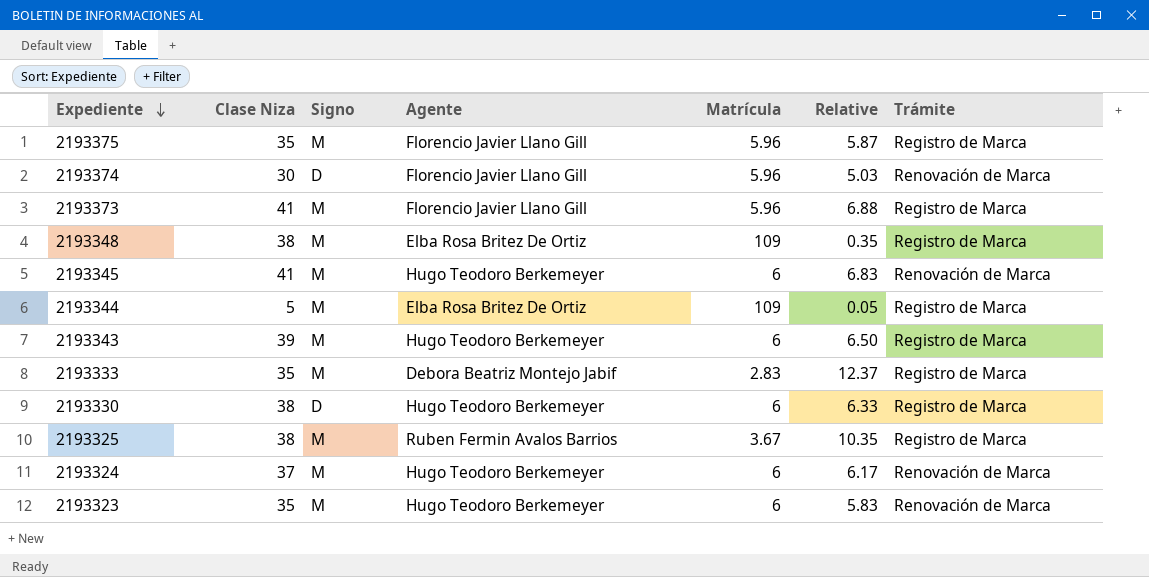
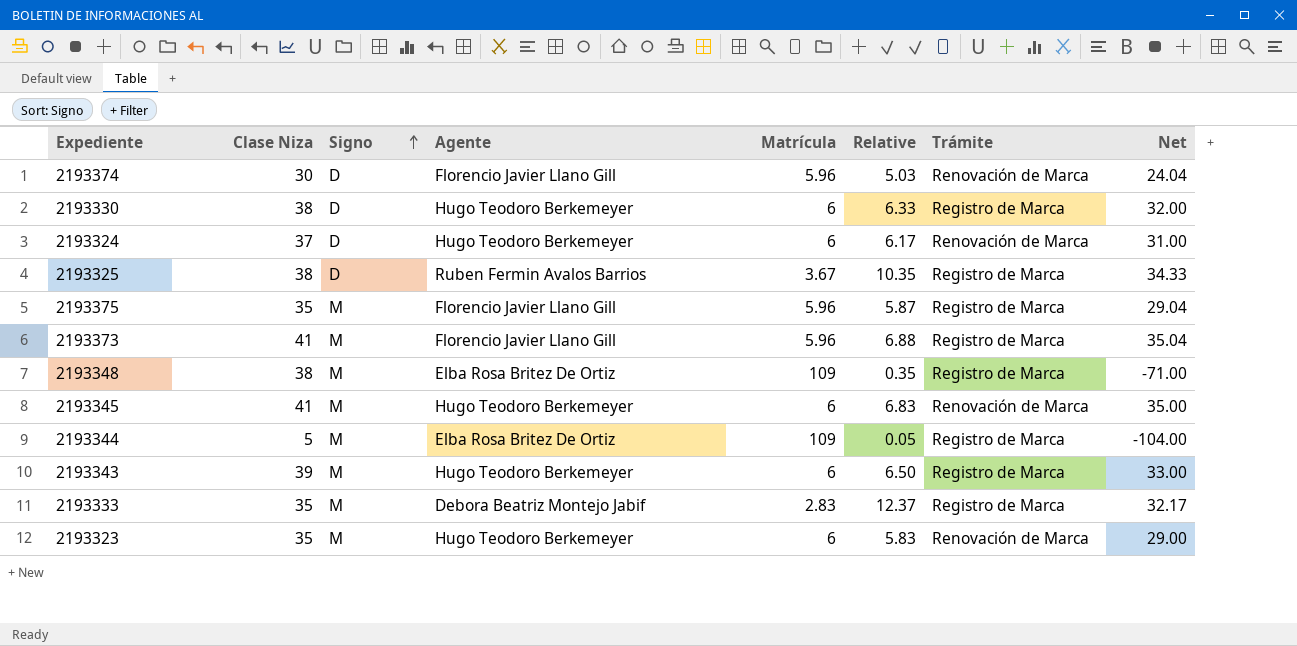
row order: Expediente descending -> Signo ascending
column Net | formula: none -> [Clase Niza] - [Matrícula]
2193324 | Signo: M -> D
2193325 | Signo: M -> D

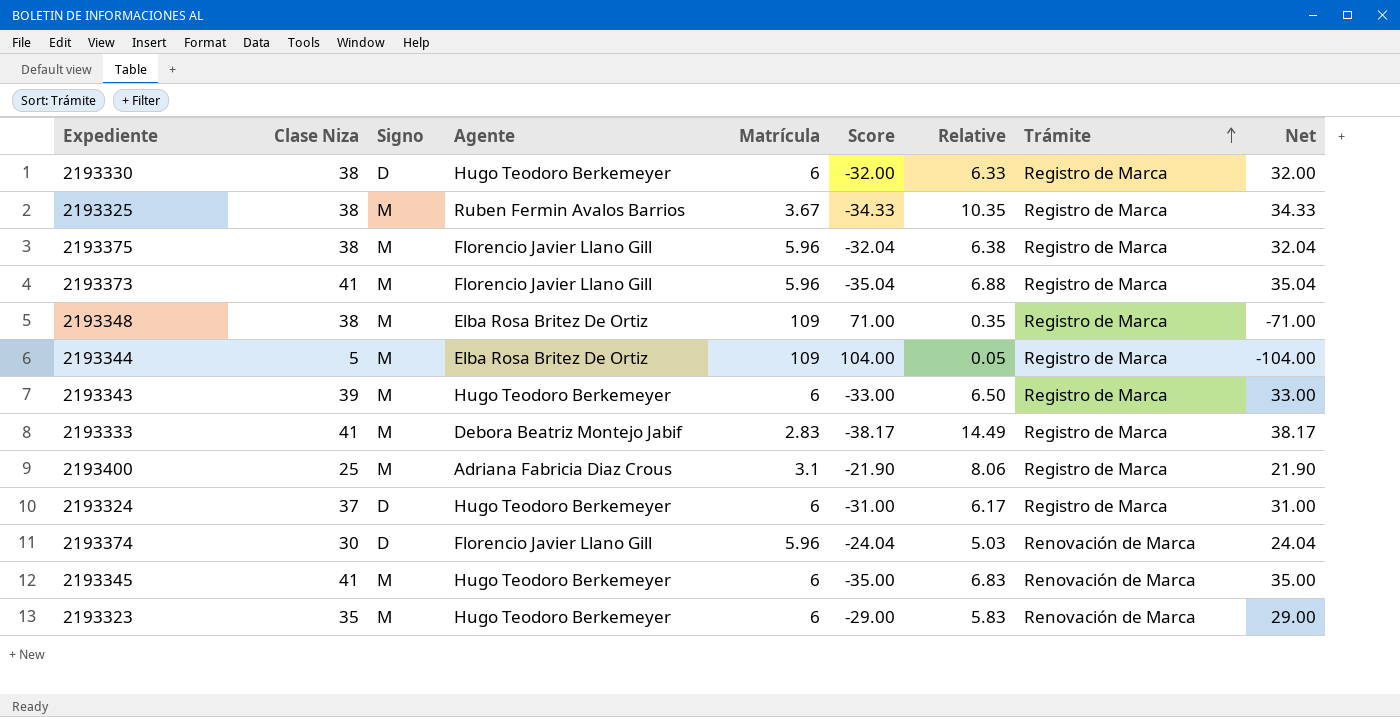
row order: Signo ascending -> Trámite ascending
column Score | formula: none -> [Matrícula] - [Clase Niza]
2193325 | Signo: D -> M
2193375 | Clase Niza: 35 -> 38
2193375 | Relative: 5.87 -> 6.38
2193375 | Net: 29.04 -> 32.04
2193333 | Clase Niza: 35 -> 41
2193333 | Relative: 12.37 -> 14.49
2193333 | Net: 32.17 -> 38.17
row 2193400: none -> 25 | M | Adriana Fabricia Diaz Crous | 3.1 | -21.90 | 8.06 | Registro de Marca | 21.90
2193324 | Trámite: Renovación de Marca -> Registro de Marca

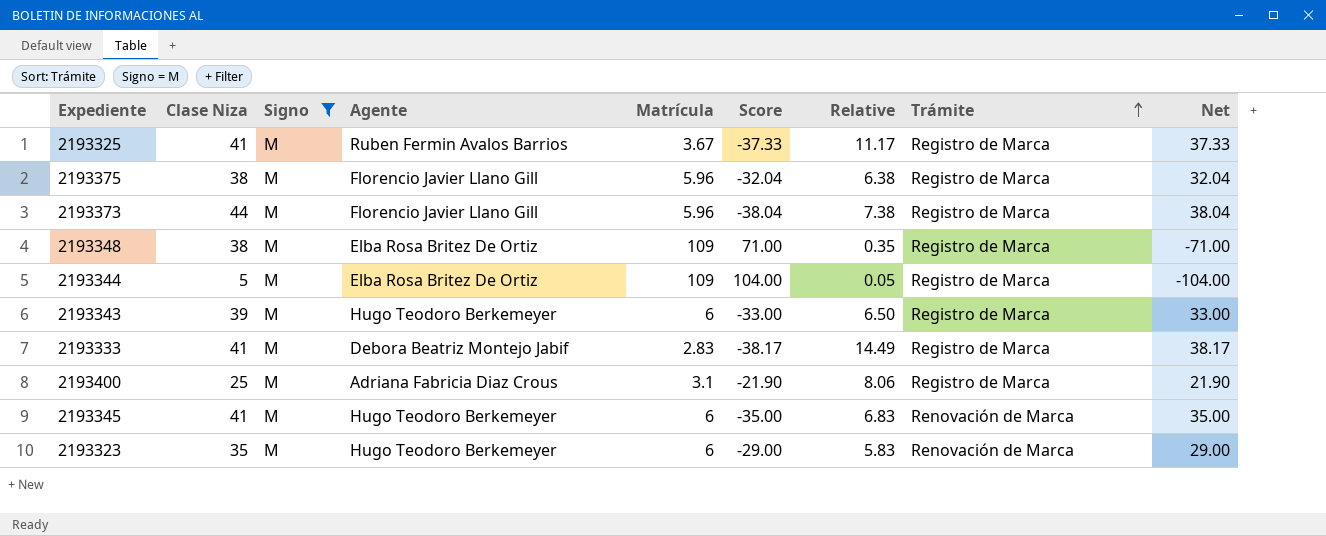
filter: none -> Signo = M
2193325 | Clase Niza: 38 -> 41
2193325 | Score: -34.33 -> -37.33
2193325 | Relative: 10.35 -> 11.17
2193325 | Net: 34.33 -> 37.33
2193373 | Clase Niza: 41 -> 44
2193373 | Score: -35.04 -> -38.04
2193373 | Relative: 6.88 -> 7.38
2193373 | Net: 35.04 -> 38.04

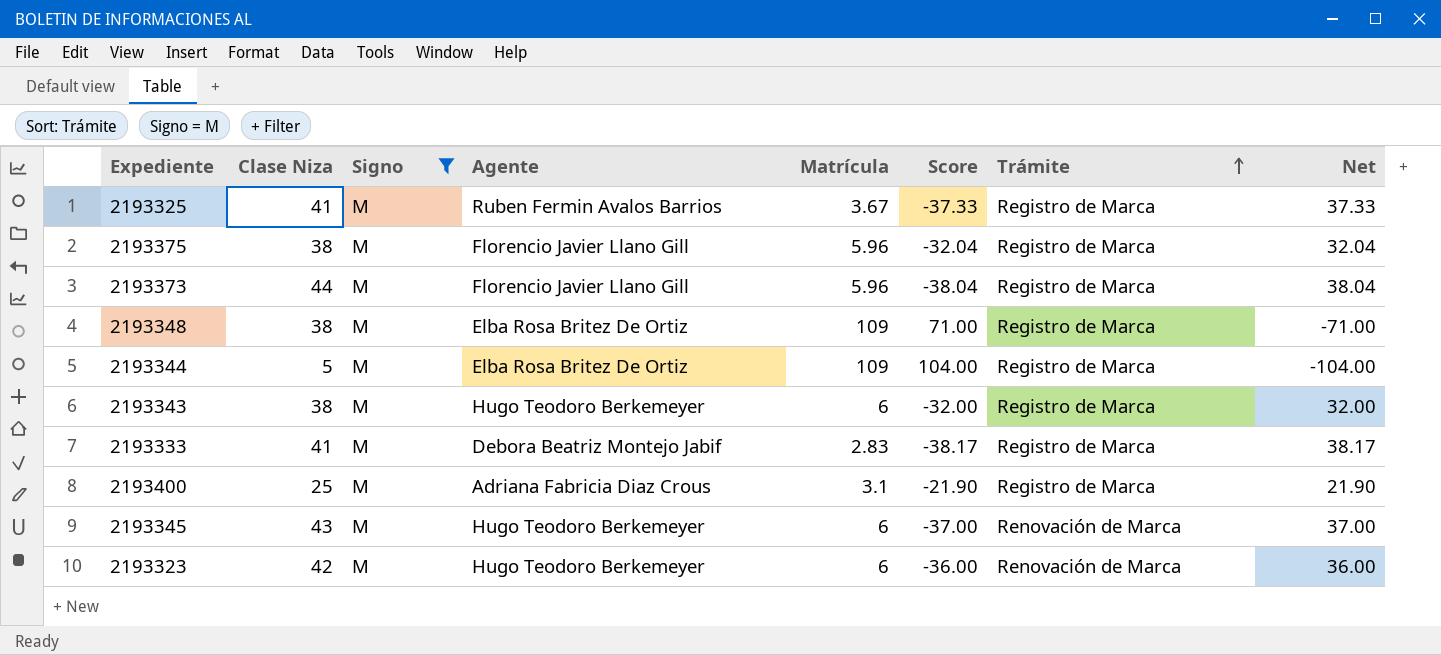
column Relative | formula: [Clase Niza] / [Matrícula] -> none
2193343 | Clase Niza: 39 -> 38
2193343 | Score: -33.00 -> -32.00
2193343 | Net: 33.00 -> 32.00
2193345 | Clase Niza: 41 -> 43
2193345 | Score: -35.00 -> -37.00
2193345 | Net: 35.00 -> 37.00
2193323 | Clase Niza: 35 -> 42
2193323 | Score: -29.00 -> -36.00
2193323 | Net: 29.00 -> 36.00

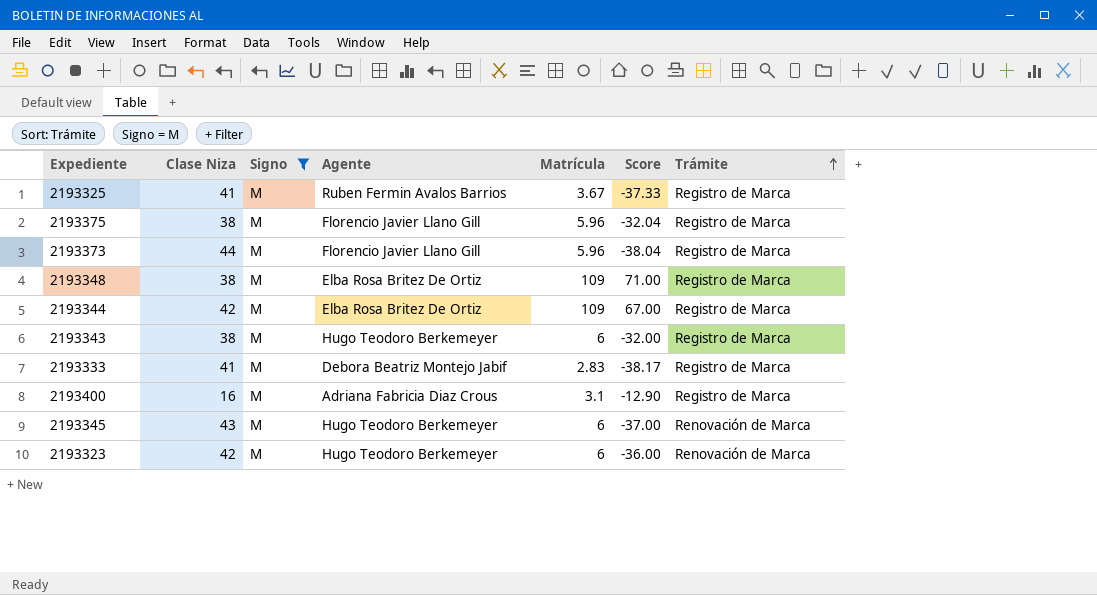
column Net | formula: [Clase Niza] - [Matrícula] -> none
2193344 | Clase Niza: 5 -> 42
2193344 | Score: 104.00 -> 67.00
2193400 | Clase Niza: 25 -> 16
2193400 | Score: -21.90 -> -12.90

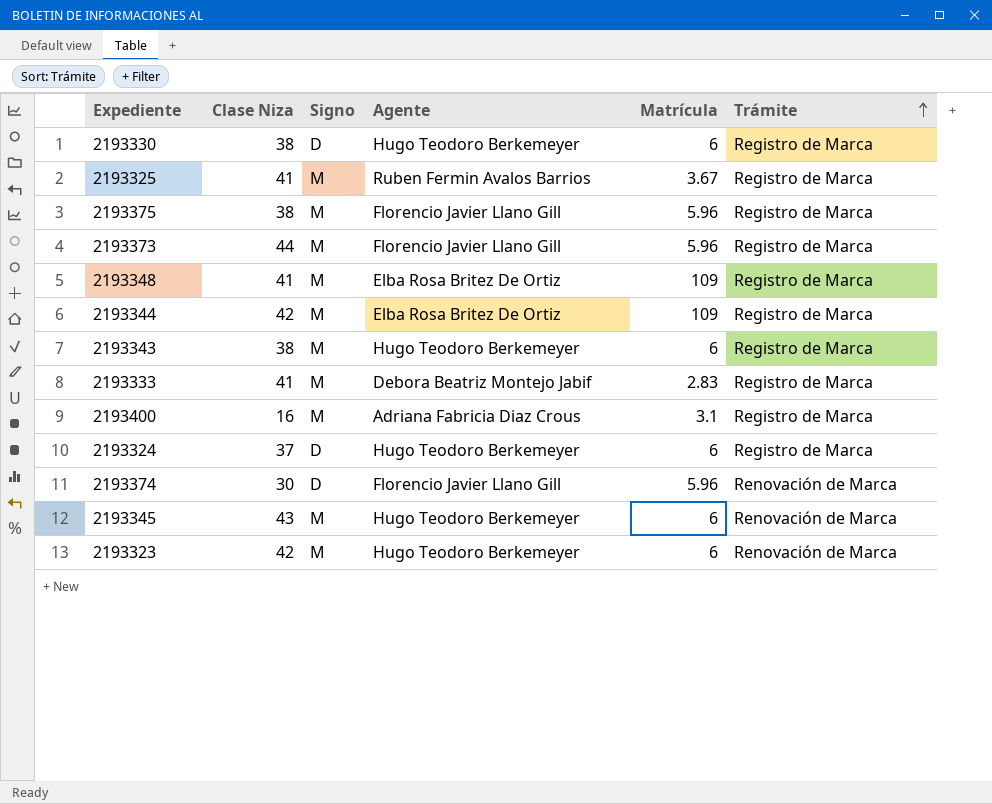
filter: Signo = M -> none
column Score | formula: [Matrícula] - [Clase Niza] -> none
2193348 | Clase Niza: 38 -> 41

